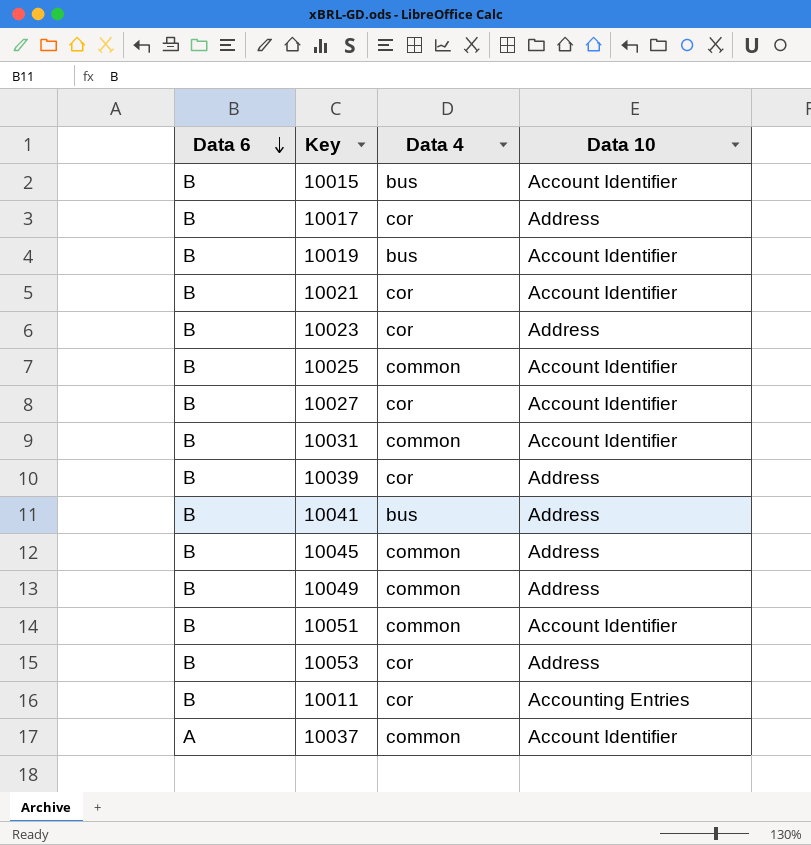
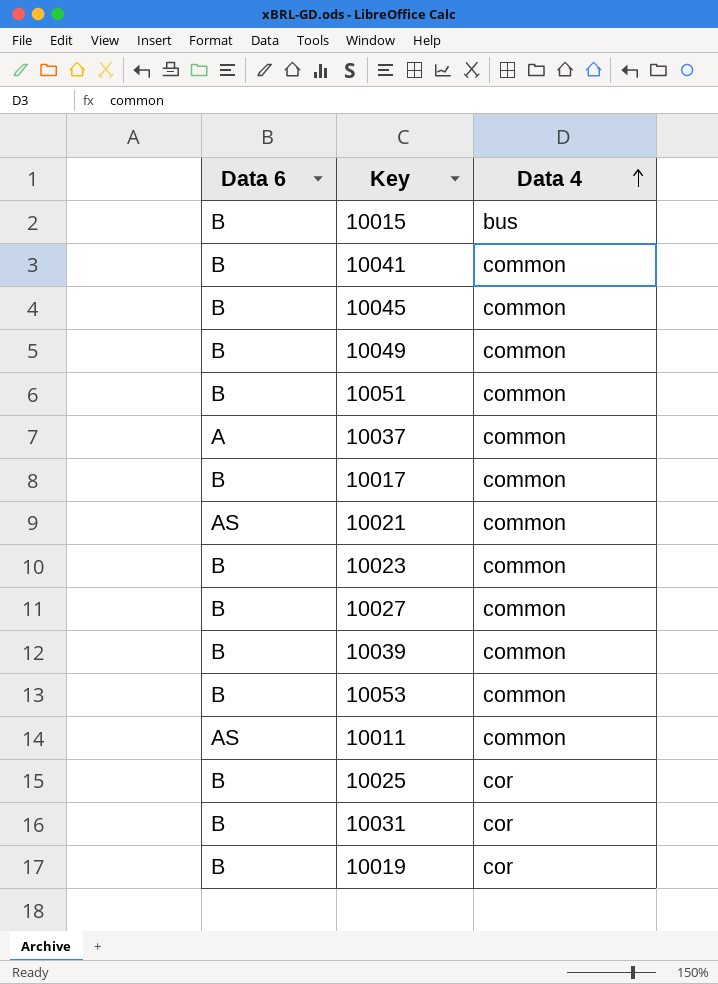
row order: Data 6 descending -> Data 4 ascending
column Data 10 | position: 4 -> none
10041 | Data 4: bus -> common
10017 | Data 4: cor -> common
10021 | Data 6: B -> AS
10021 | Data 4: cor -> common
10023 | Data 4: cor -> common
10027 | Data 4: cor -> common
10039 | Data 4: cor -> common
10053 | Data 4: cor -> common
10011 | Data 6: B -> AS
10011 | Data 4: cor -> common
10025 | Data 4: common -> cor
10031 | Data 4: common -> cor
10019 | Data 4: bus -> cor

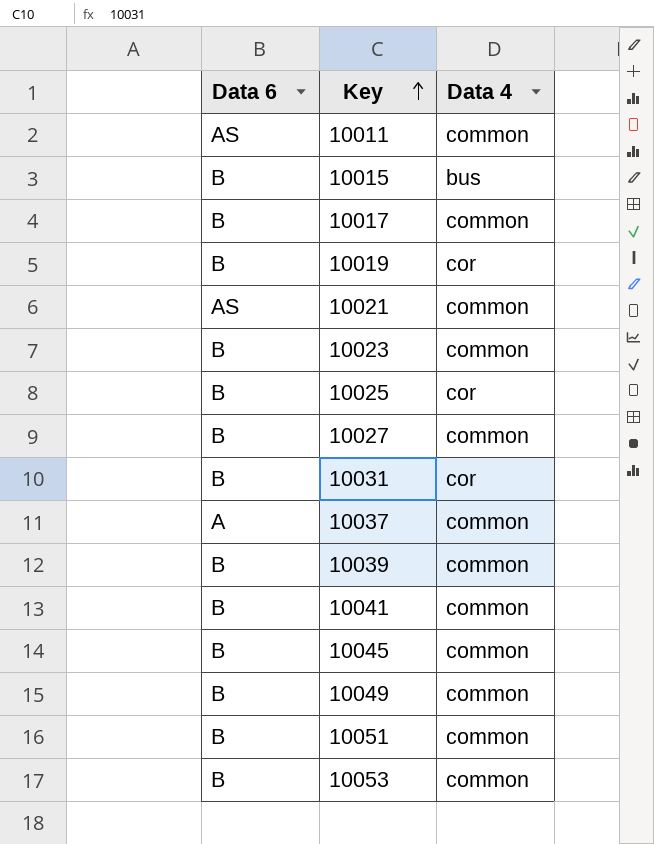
row order: Data 4 ascending -> Key ascending

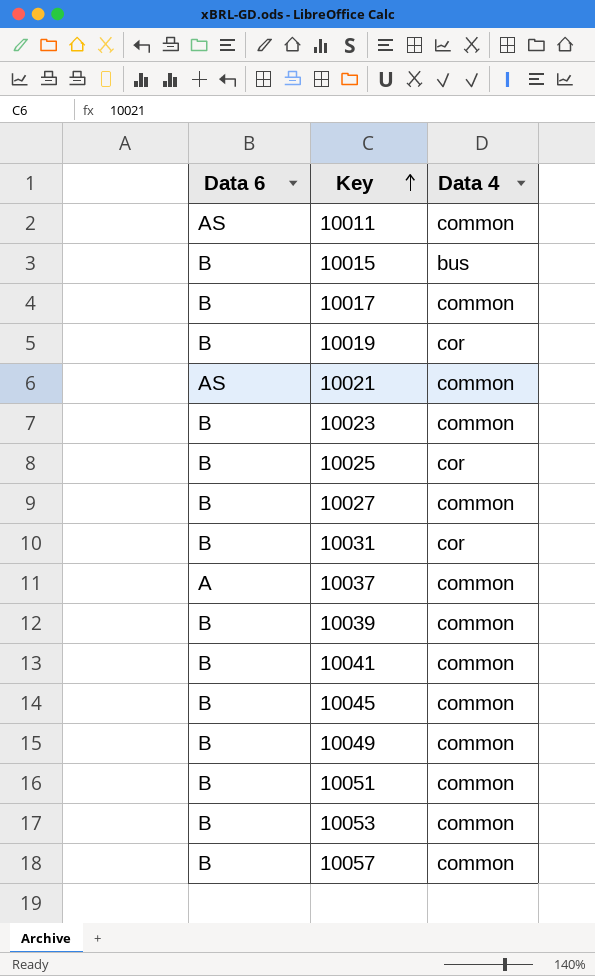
row 10057: none -> B | common

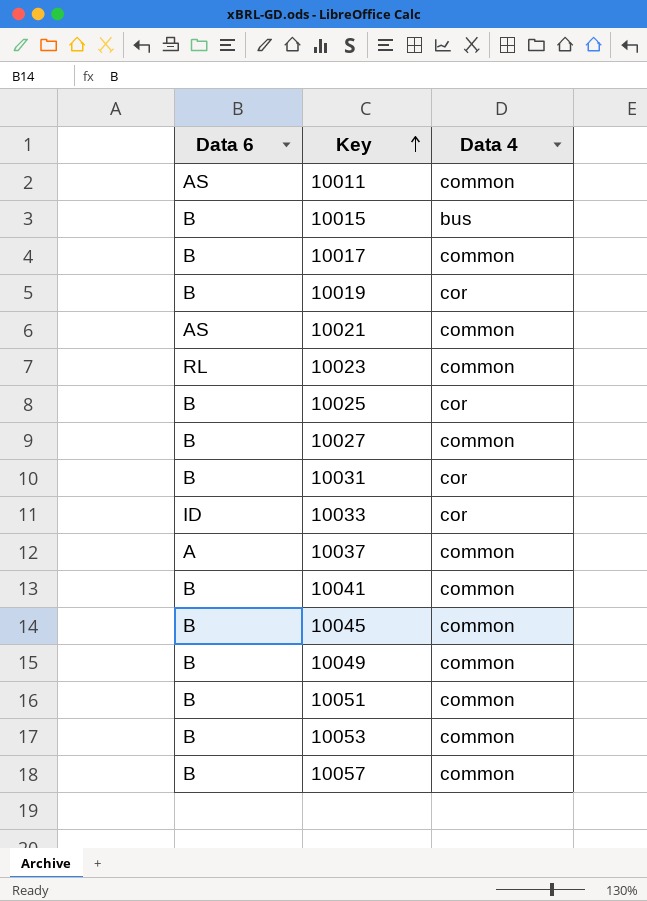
row 10039: B | common -> none
10023 | Data 6: B -> RL
row 10033: none -> ID | cor

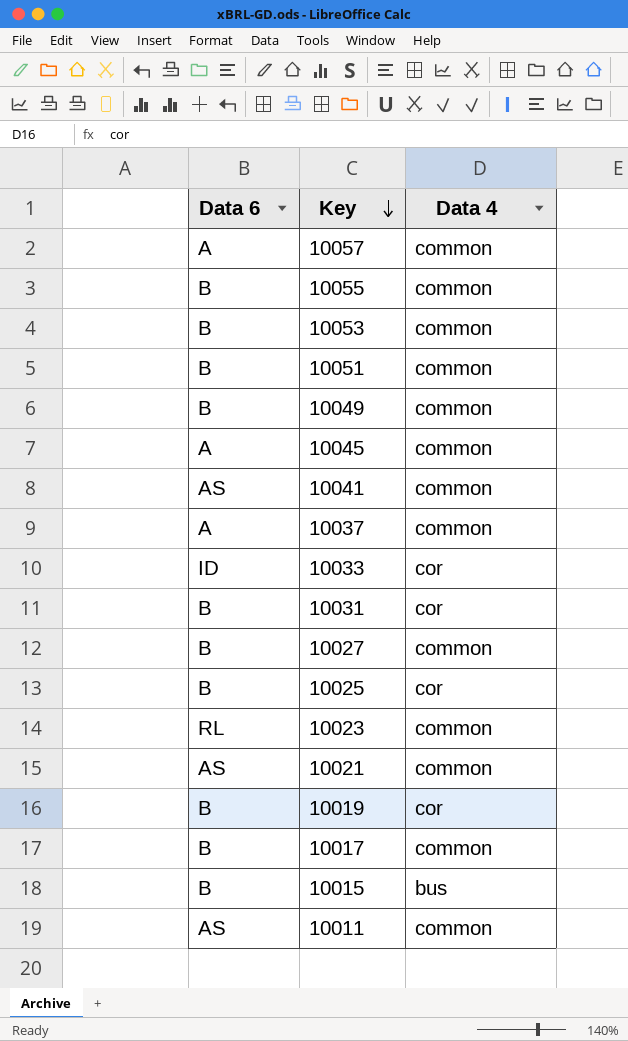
row order: Key ascending -> Key descending
10057 | Data 6: B -> A
row 10055: none -> B | common
10045 | Data 6: B -> A
10041 | Data 6: B -> AS

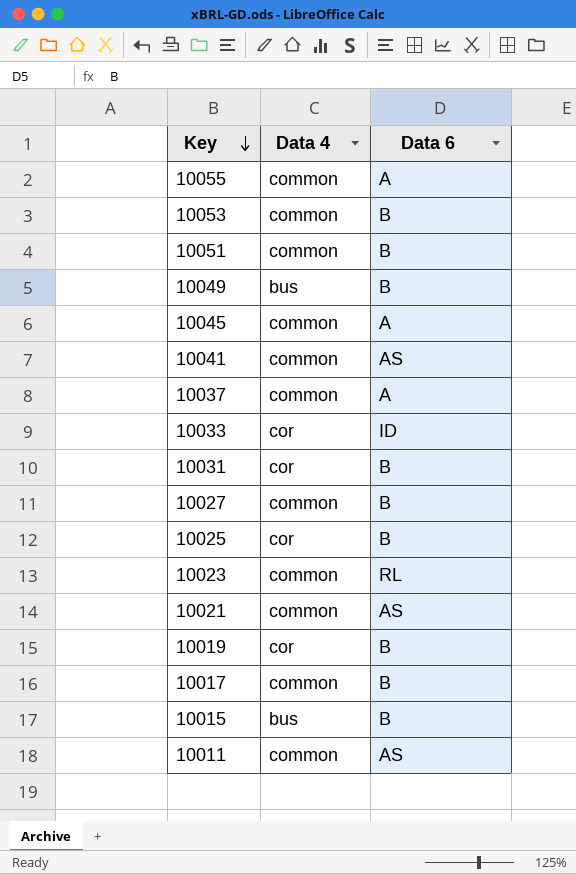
column Data 6 | position: 1 -> 3
row 10057: A | common -> none
10055 | Data 6: B -> A
10049 | Data 4: common -> bus

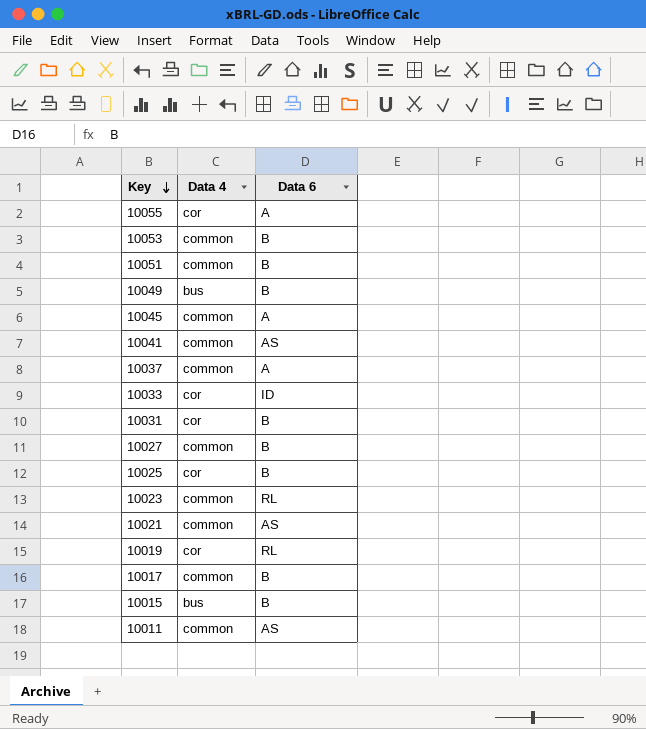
10055 | Data 4: common -> cor
10019 | Data 6: B -> RL

